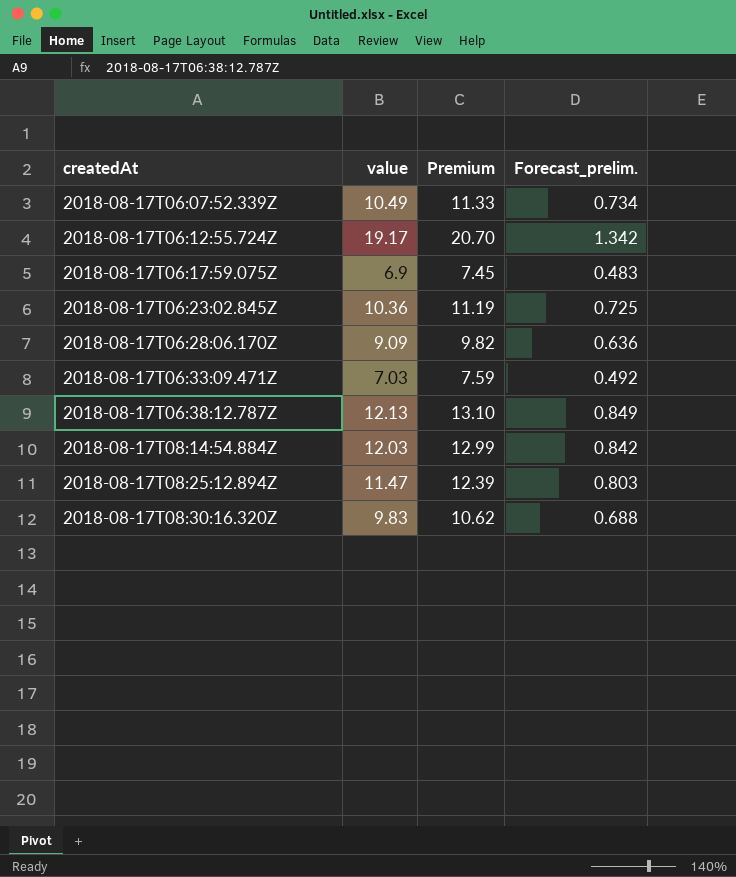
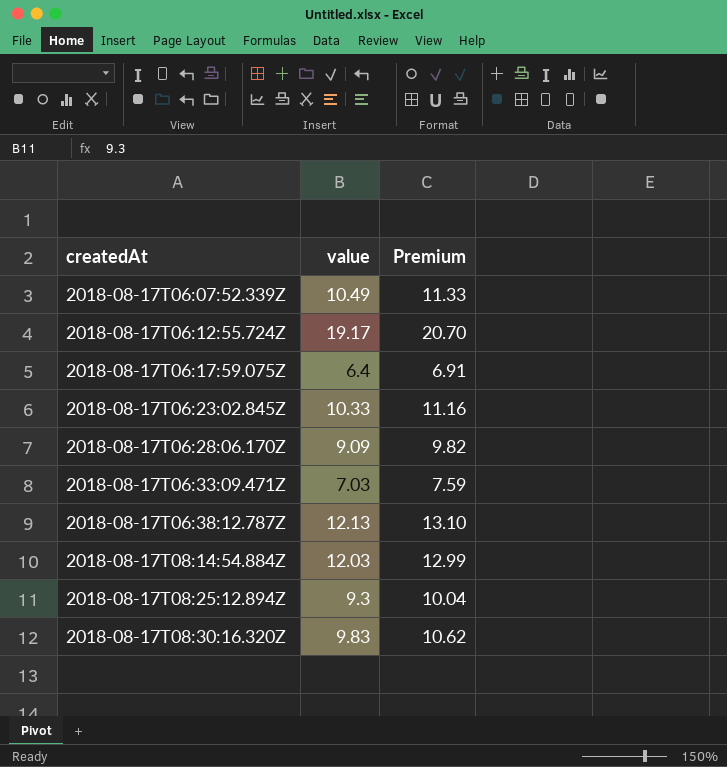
column Forecast_prelim. | formula: [value] * 0.07 -> none
2018-08-17T06:17:59.075Z | value: 6.9 -> 6.4
2018-08-17T06:17:59.075Z | Premium: 7.45 -> 6.91
2018-08-17T06:23:02.845Z | value: 10.36 -> 10.33
2018-08-17T06:23:02.845Z | Premium: 11.19 -> 11.16
2018-08-17T08:25:12.894Z | value: 11.47 -> 9.3
2018-08-17T08:25:12.894Z | Premium: 12.39 -> 10.04

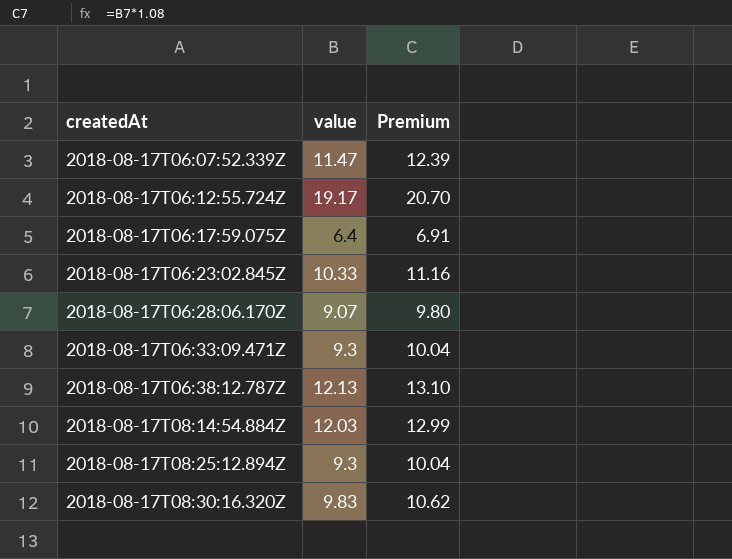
2018-08-17T06:07:52.339Z | value: 10.49 -> 11.47
2018-08-17T06:07:52.339Z | Premium: 11.33 -> 12.39
2018-08-17T06:28:06.170Z | value: 9.09 -> 9.07
2018-08-17T06:28:06.170Z | Premium: 9.82 -> 9.80
2018-08-17T06:33:09.471Z | value: 7.03 -> 9.3
2018-08-17T06:33:09.471Z | Premium: 7.59 -> 10.04

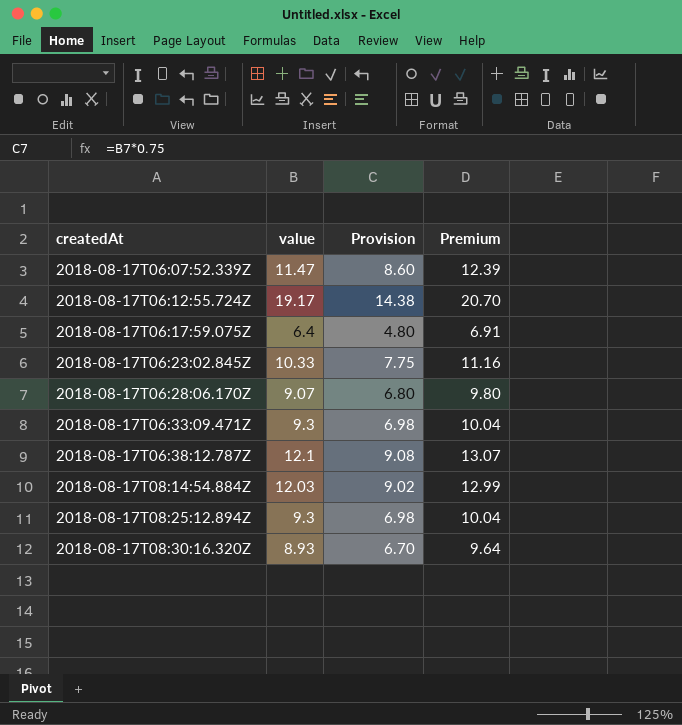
column Provision | formula: none -> [value] * 0.75
2018-08-17T06:38:12.787Z | value: 12.13 -> 12.1
2018-08-17T06:38:12.787Z | Premium: 13.10 -> 13.07
2018-08-17T08:30:16.320Z | value: 9.83 -> 8.93
2018-08-17T08:30:16.320Z | Premium: 10.62 -> 9.64

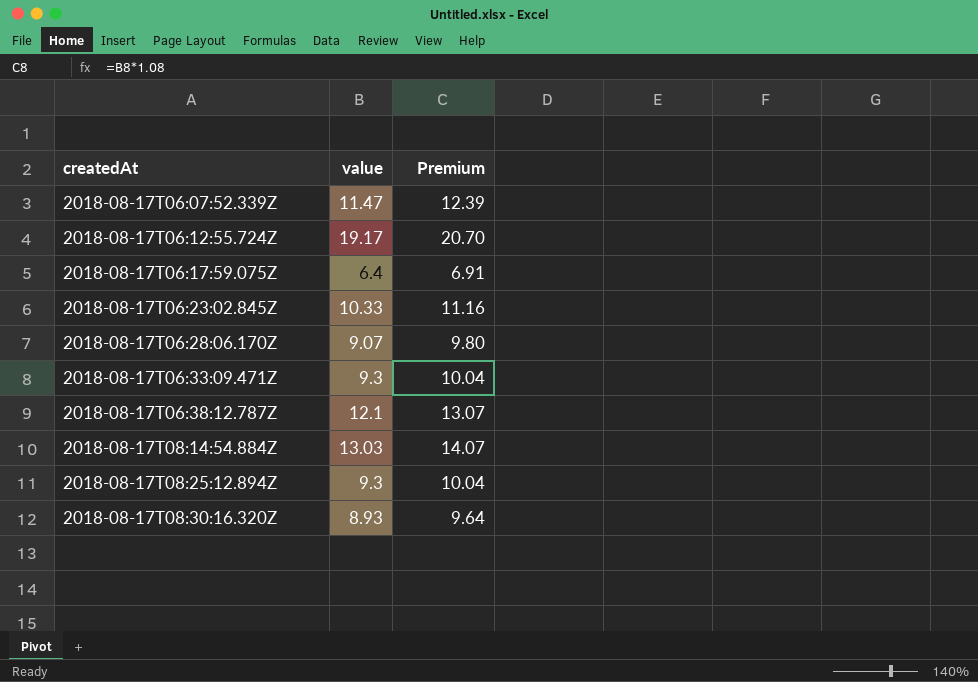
column Provision | formula: [value] * 0.75 -> none
2018-08-17T08:14:54.884Z | value: 12.03 -> 13.03
2018-08-17T08:14:54.884Z | Premium: 12.99 -> 14.07

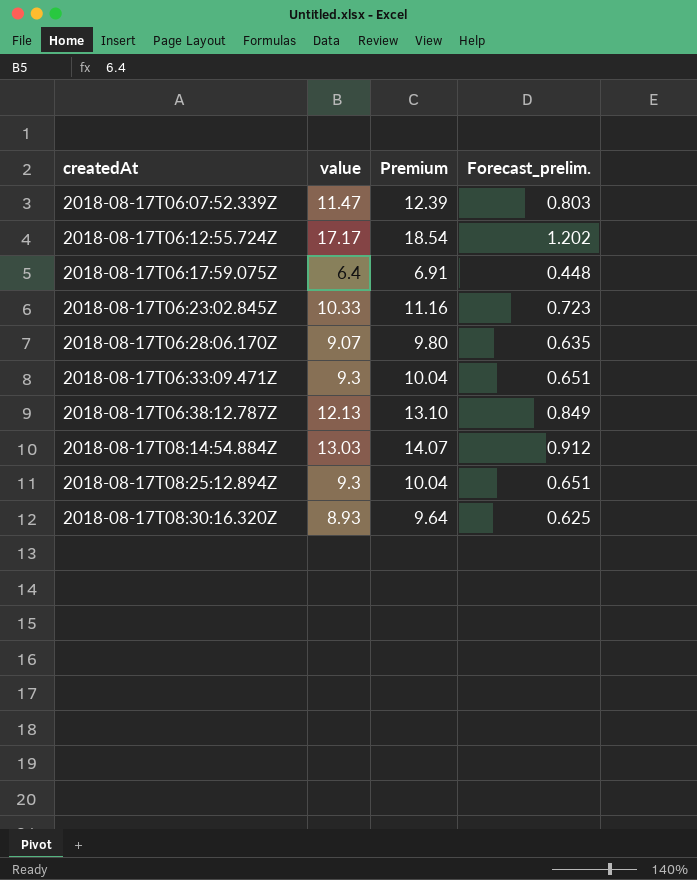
column Forecast_prelim. | formula: none -> [value] * 0.07
2018-08-17T06:12:55.724Z | value: 19.17 -> 17.17
2018-08-17T06:12:55.724Z | Premium: 20.70 -> 18.54
2018-08-17T06:38:12.787Z | value: 12.1 -> 12.13
2018-08-17T06:38:12.787Z | Premium: 13.07 -> 13.10

